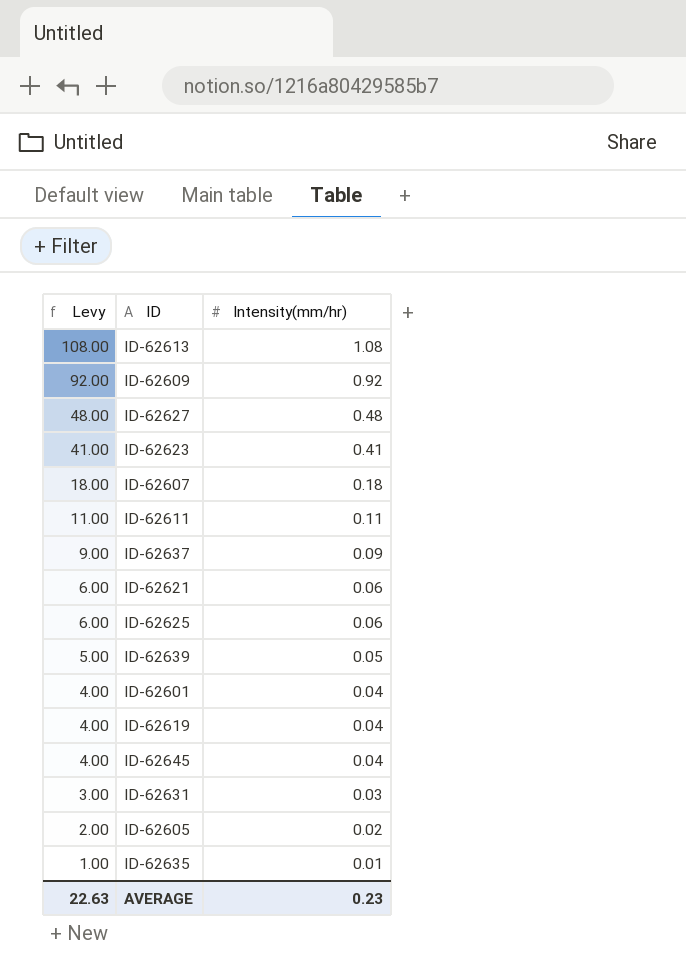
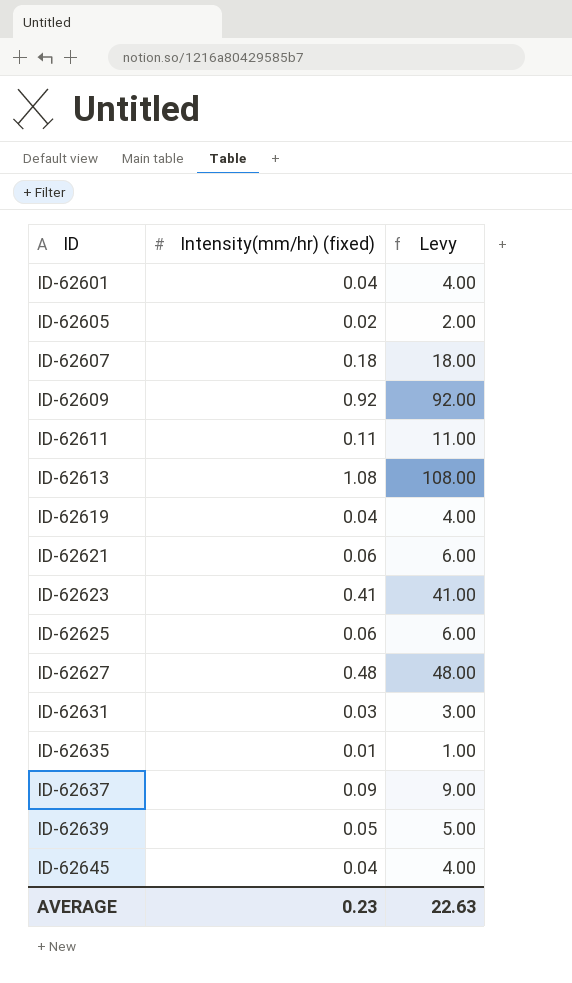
row order: Levy descending -> ID ascending
column name: Intensity(mm/hr) -> Intensity(mm/hr) (fixed)
column Levy | position: 1 -> 3

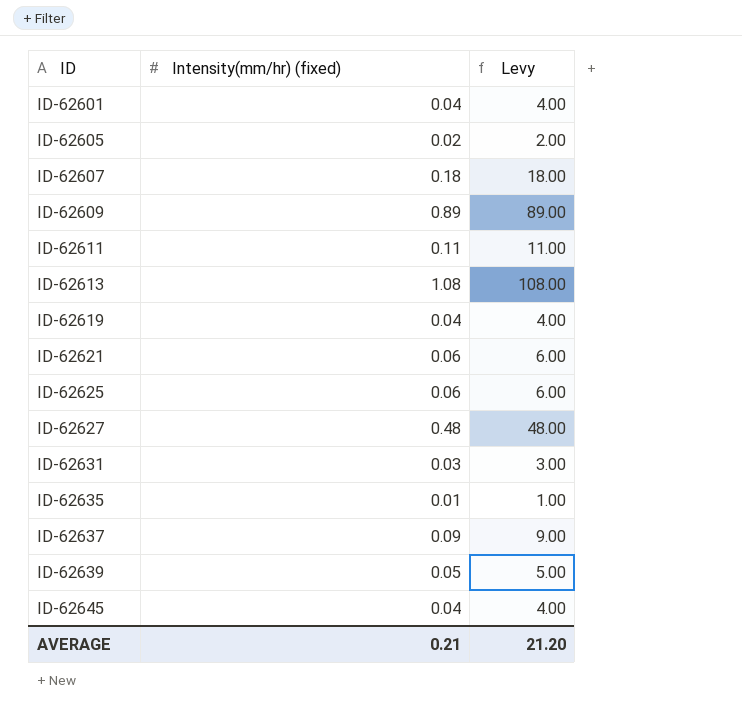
row ID-62623: 0.41 | 41.00 -> none
ID-62609 | Intensity(mm/hr) (fixed): 0.92 -> 0.89
ID-62609 | Levy: 92.00 -> 89.00
AVERAGE | Intensity(mm/hr) (fixed): 0.23 -> 0.21
AVERAGE | Levy: 22.63 -> 21.20

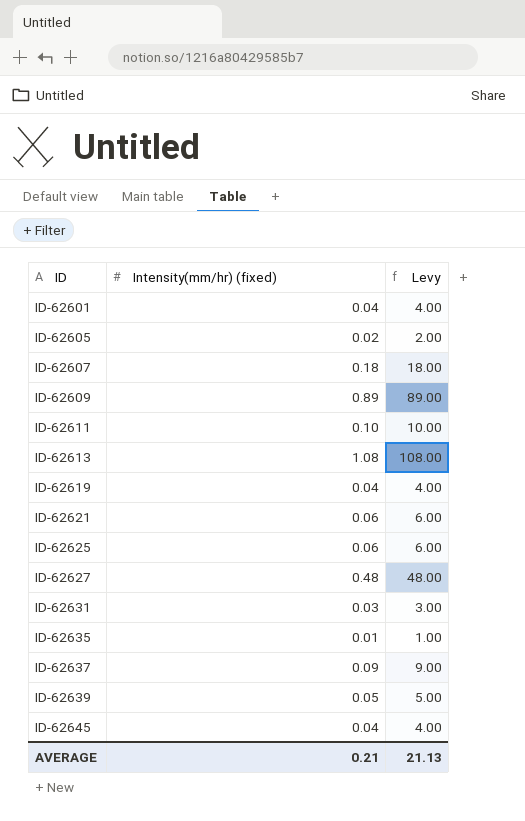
ID-62611 | Intensity(mm/hr) (fixed): 0.11 -> 0.10
ID-62611 | Levy: 11.00 -> 10.00
AVERAGE | Levy: 21.20 -> 21.13

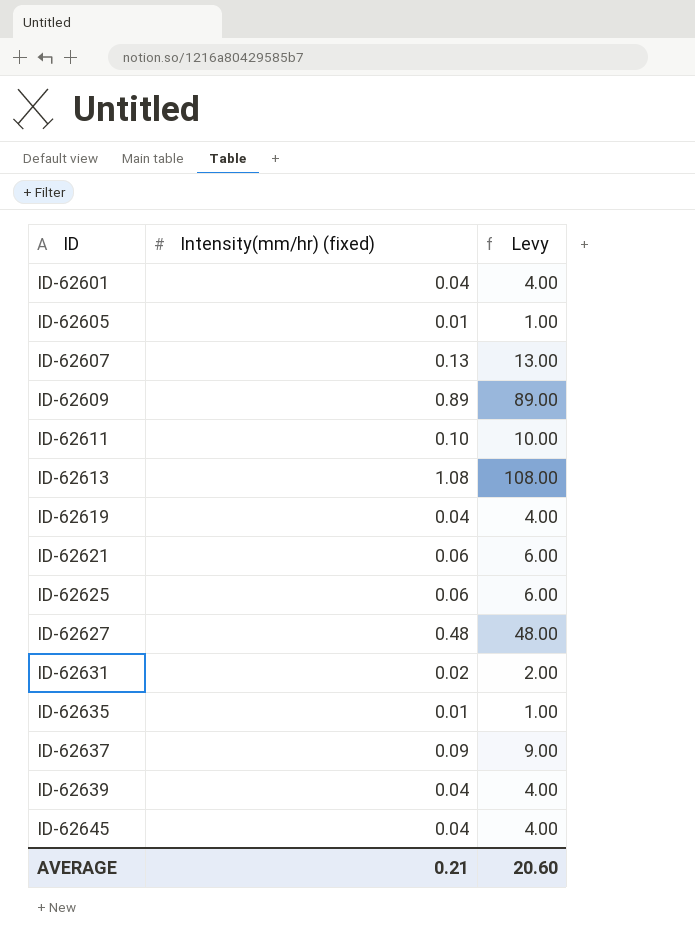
ID-62605 | Intensity(mm/hr) (fixed): 0.02 -> 0.01
ID-62605 | Levy: 2.00 -> 1.00
ID-62607 | Intensity(mm/hr) (fixed): 0.18 -> 0.13
ID-62607 | Levy: 18.00 -> 13.00
ID-62631 | Intensity(mm/hr) (fixed): 0.03 -> 0.02
ID-62631 | Levy: 3.00 -> 2.00
ID-62639 | Intensity(mm/hr) (fixed): 0.05 -> 0.04
ID-62639 | Levy: 5.00 -> 4.00
AVERAGE | Levy: 21.13 -> 20.60

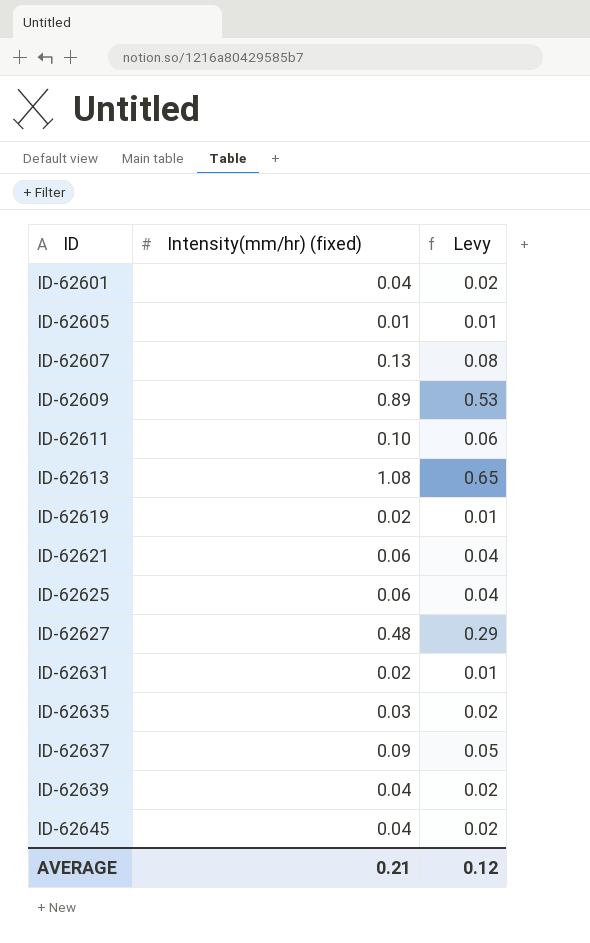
column Levy | formula: [Intensity(mm/hr) (fixed)] * 100 -> [Intensity(mm/hr) (fixed)] * 0.6
ID-62619 | Intensity(mm/hr) (fixed): 0.04 -> 0.02
ID-62635 | Intensity(mm/hr) (fixed): 0.01 -> 0.03
AVERAGE | Levy: 20.60 -> 0.12

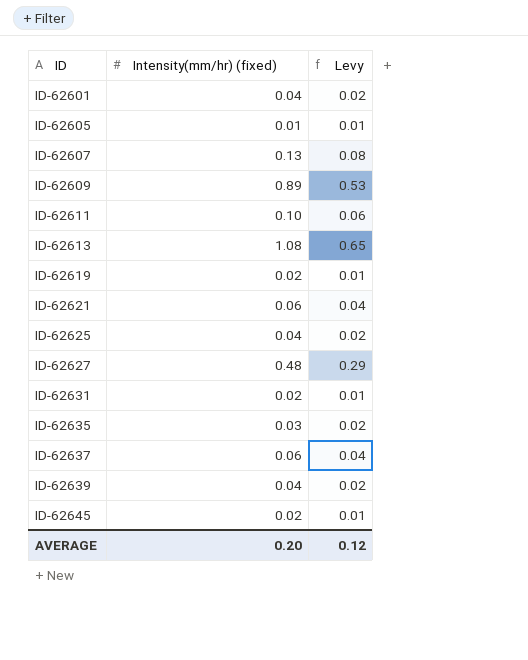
ID-62625 | Intensity(mm/hr) (fixed): 0.06 -> 0.04
ID-62625 | Levy: 0.04 -> 0.02
ID-62637 | Intensity(mm/hr) (fixed): 0.09 -> 0.06
ID-62637 | Levy: 0.05 -> 0.04
ID-62645 | Intensity(mm/hr) (fixed): 0.04 -> 0.02
ID-62645 | Levy: 0.02 -> 0.01
AVERAGE | Intensity(mm/hr) (fixed): 0.21 -> 0.20

